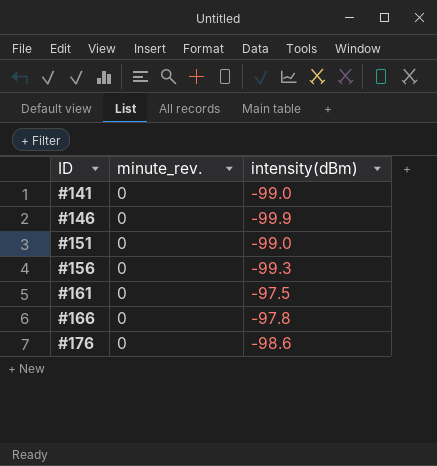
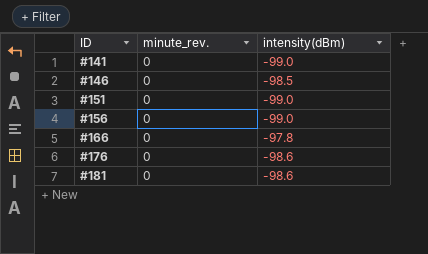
row #161: 0 | -97.5 -> none
#146 | intensity(dBm): -99.9 -> -98.5
#156 | intensity(dBm): -99.3 -> -99.0
row #181: none -> 0 | -98.6

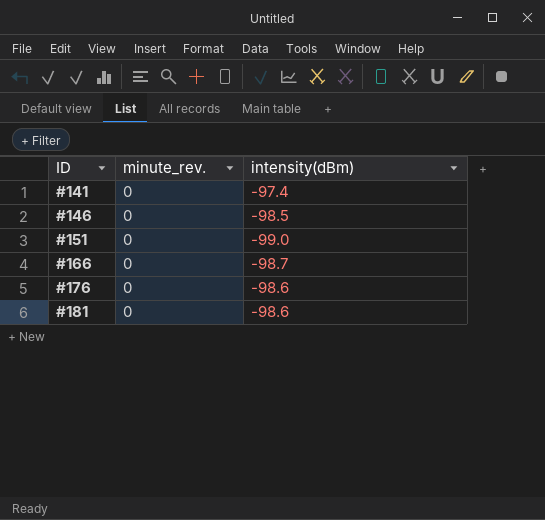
row #156: 0 | -99.0 -> none
#141 | intensity(dBm): -99.0 -> -97.4
#166 | intensity(dBm): -97.8 -> -98.7

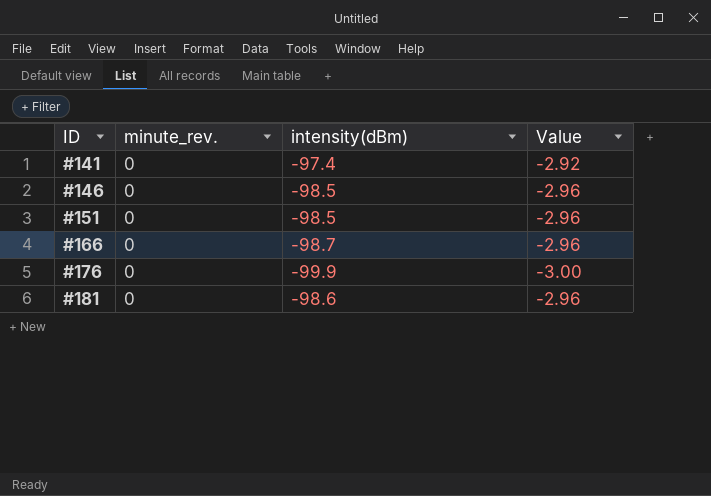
column Value | formula: none -> [intensity(dBm)] * 0.03
#151 | intensity(dBm): -99.0 -> -98.5
#176 | intensity(dBm): -98.6 -> -99.9

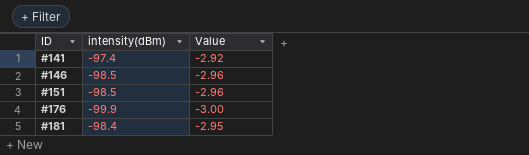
column minute_rev. | position: 2 -> none
row #166: 0 | -98.7 | -2.96 -> none
#181 | intensity(dBm): -98.6 -> -98.4
#181 | Value: -2.96 -> -2.95

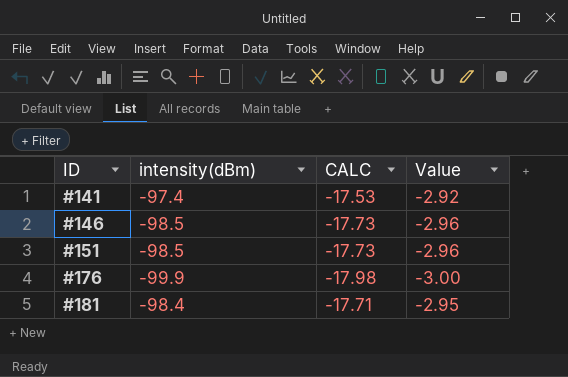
column CALC | formula: none -> [intensity(dBm)] * 0.18

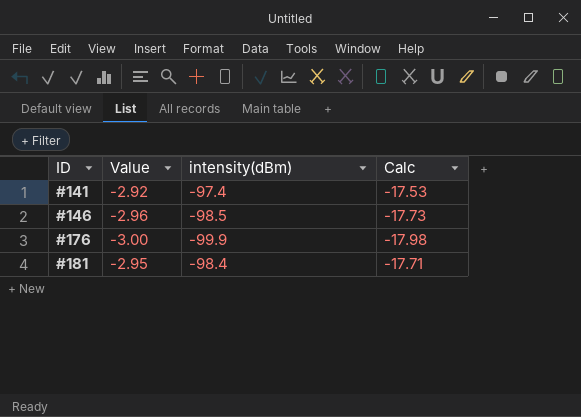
column Value | position: 4 -> 2
column name: CALC -> Calc
row #151: -98.5 | -17.73 | -2.96 -> none

